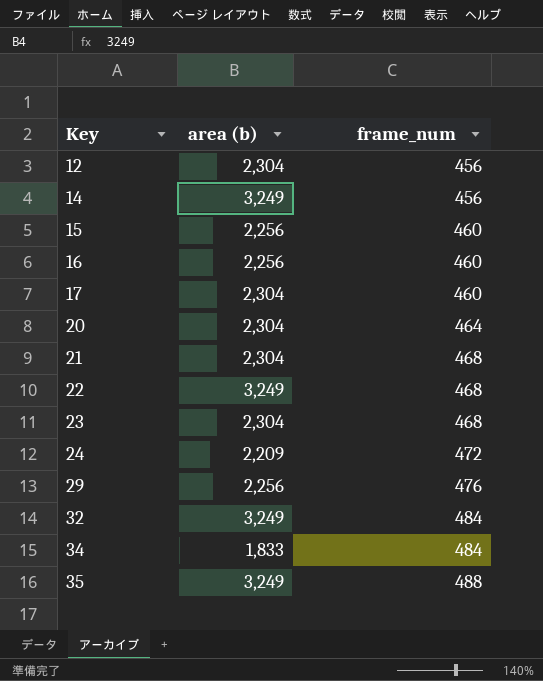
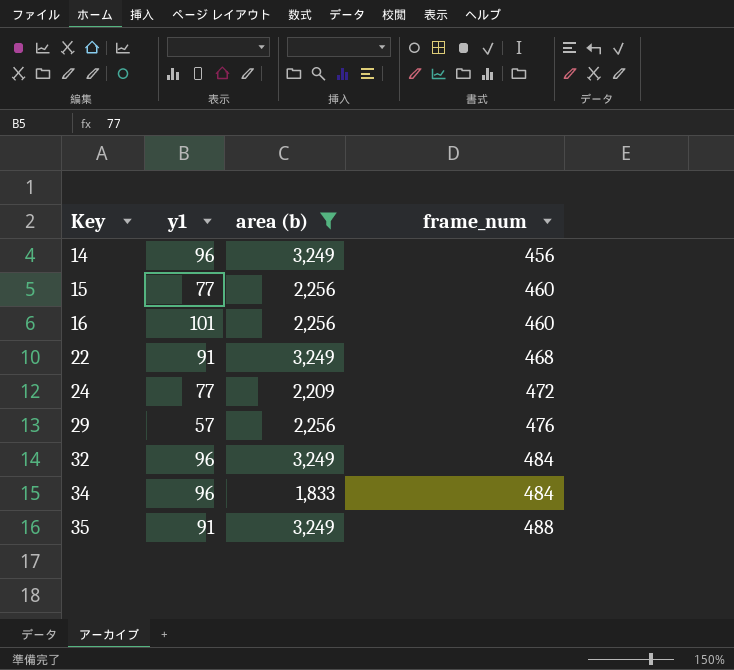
filter: none -> area (b) != 2,304
column y1 | position: none -> 2

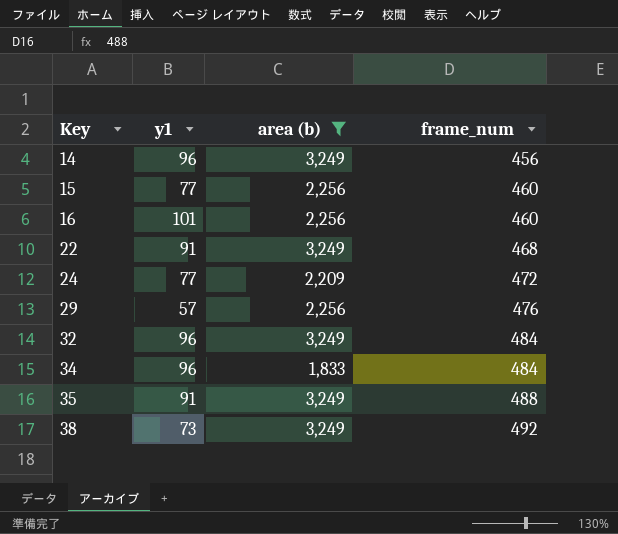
row 38: none -> 73 | 3,249 | 492

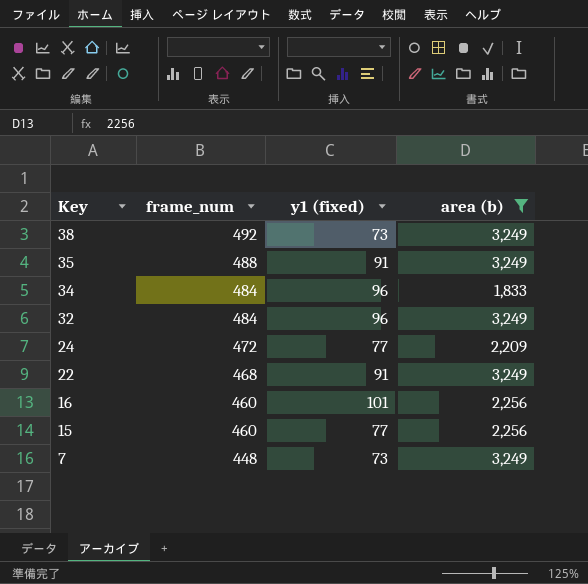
row order: Key ascending -> Key descending
column frame_num | position: 4 -> 2
column name: y1 -> y1 (fixed)
row 14: 96 | 3,249 | 456 -> none
row 29: 57 | 2,256 | 476 -> none
row 7: none -> 448 | 73 | 3,249

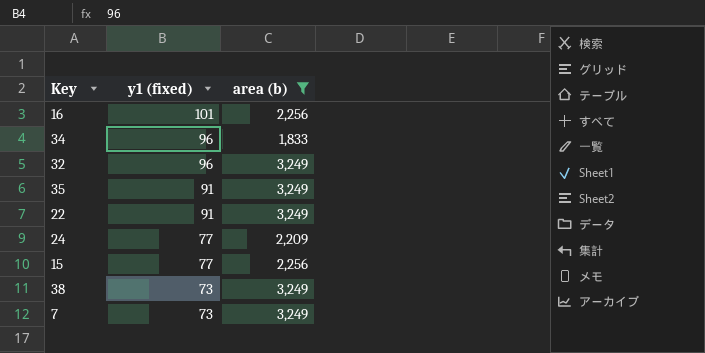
row order: Key descending -> y1 (fixed) descending
column frame_num | position: 2 -> none

